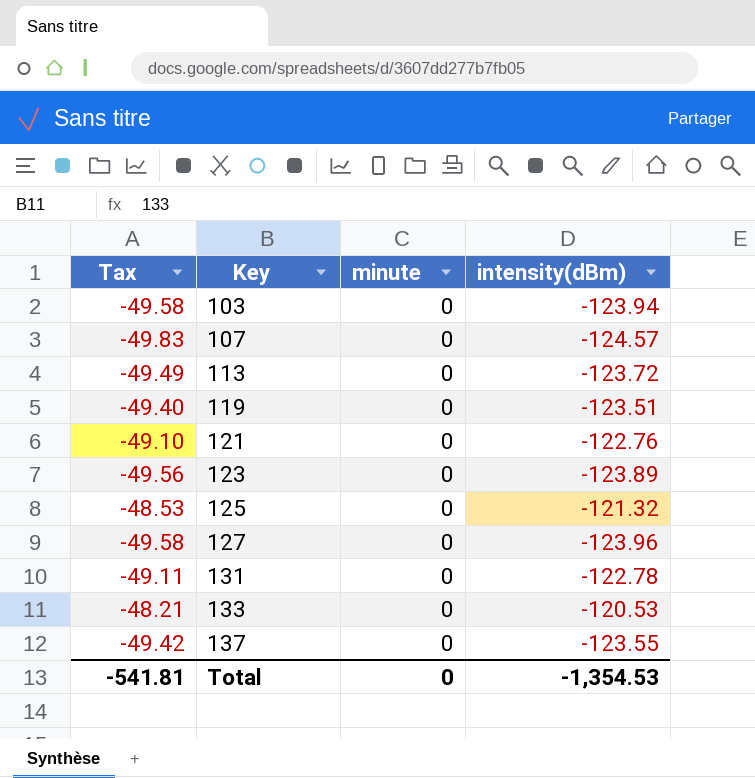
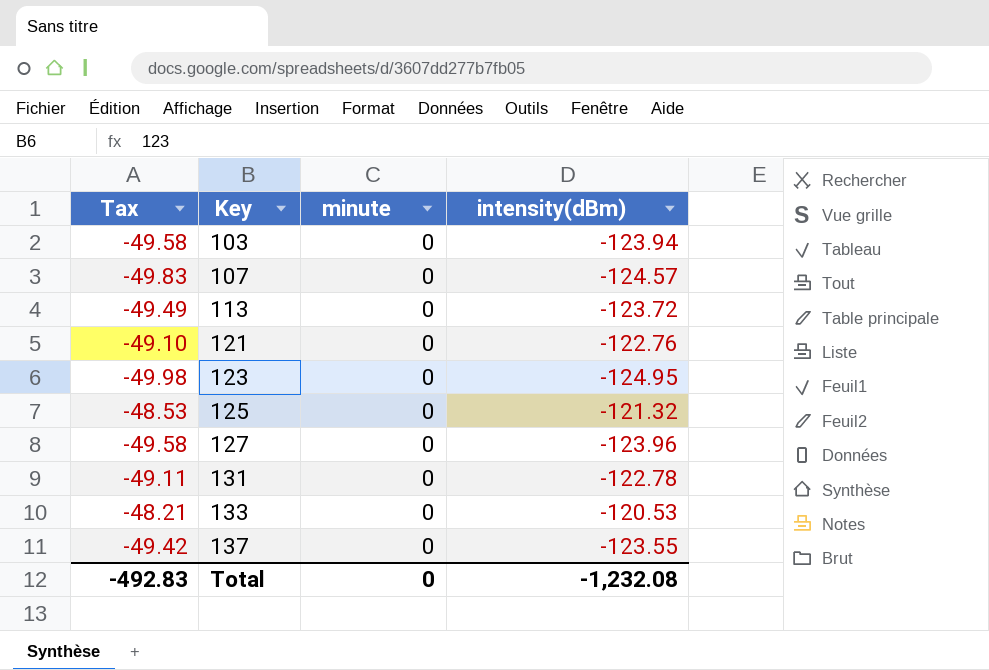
row 119: -49.40 | 0 | -123.51 -> none
123 | Tax: -49.56 -> -49.98
123 | intensity(dBm): -123.89 -> -124.95
Total | Tax: -541.81 -> -492.83
Total | intensity(dBm): -1,354.53 -> -1,232.08

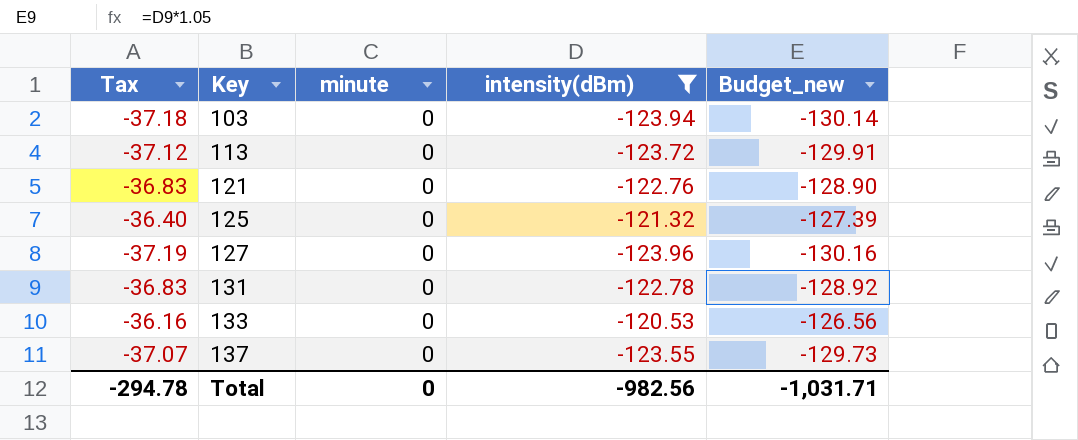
filter: none -> intensity(dBm) >= -123.96
column Tax | formula: [intensity(dBm)] * 0.4 -> [intensity(dBm)] * 0.3
column Budget_new | formula: none -> [intensity(dBm)] * 1.05
Total | Tax: -492.83 -> -294.78
Total | intensity(dBm): -1,232.08 -> -982.56

